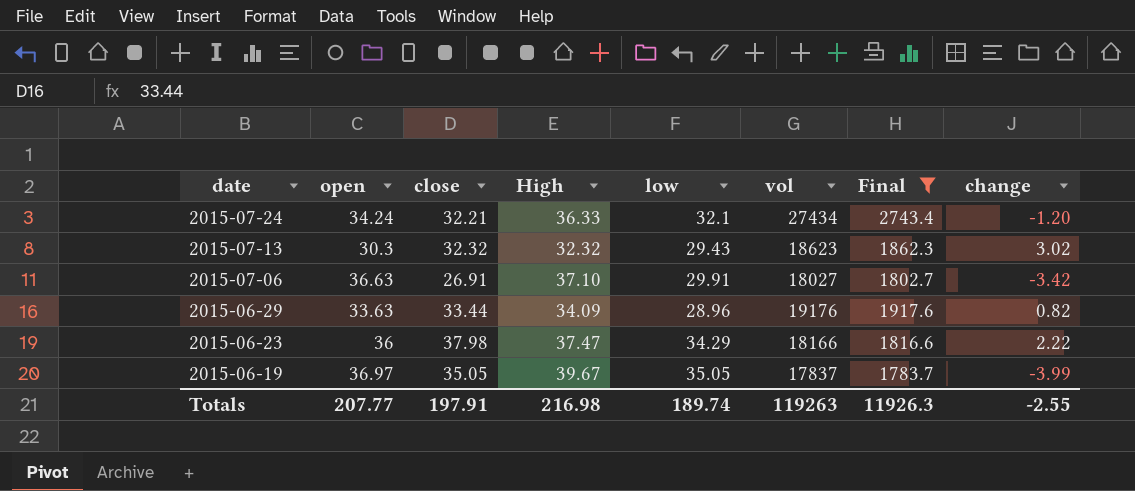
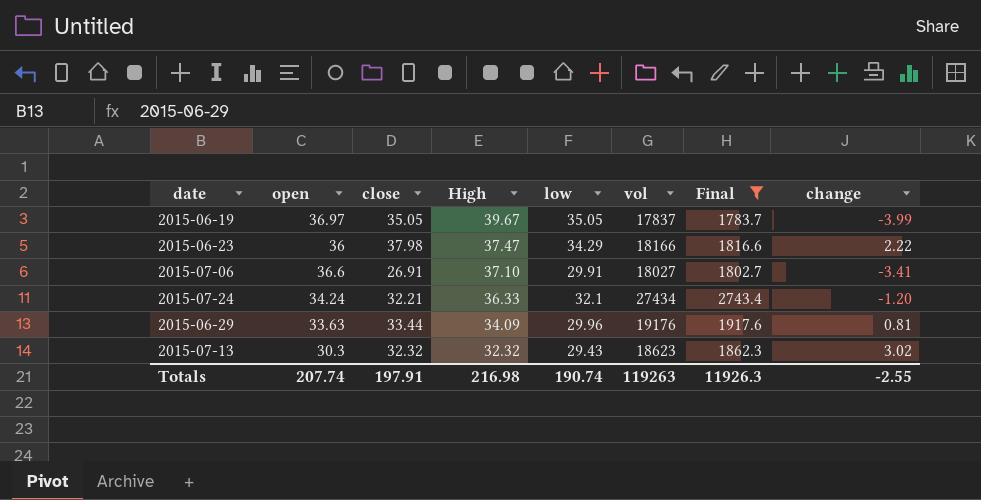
row order: date descending -> High descending
2015-07-06 | open: 36.63 -> 36.6
2015-07-06 | change: -3.42 -> -3.41
2015-06-29 | low: 28.96 -> 29.96
2015-06-29 | change: 0.82 -> 0.81
Totals | open: 207.77 -> 207.74
Totals | low: 189.74 -> 190.74

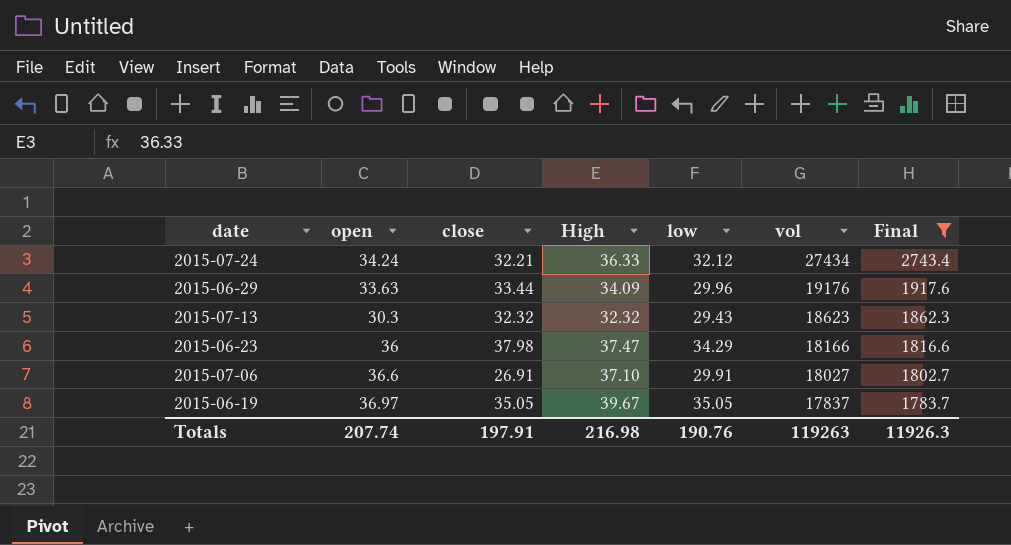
row order: High descending -> vol descending
column change | position: 8 -> none
2015-07-24 | low: 32.1 -> 32.12
Totals | low: 190.74 -> 190.76

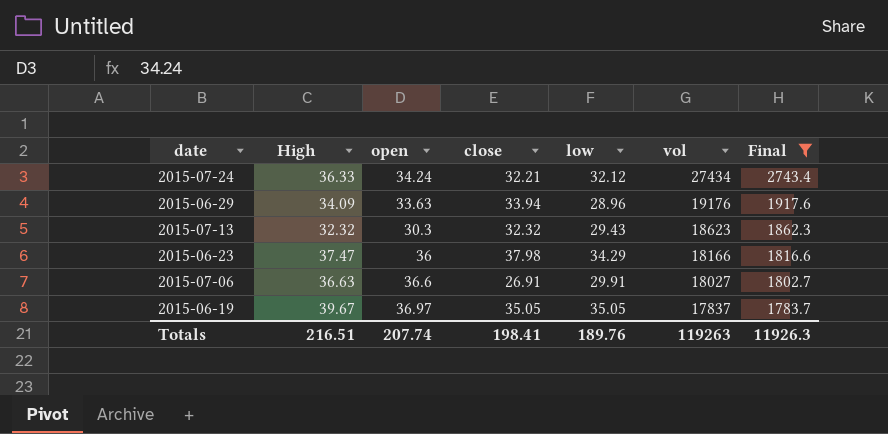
column High | position: 4 -> 2
2015-06-29 | close: 33.44 -> 33.94
2015-06-29 | low: 29.96 -> 28.96
2015-07-06 | High: 37.10 -> 36.63
Totals | High: 216.98 -> 216.51
Totals | close: 197.91 -> 198.41
Totals | low: 190.76 -> 189.76

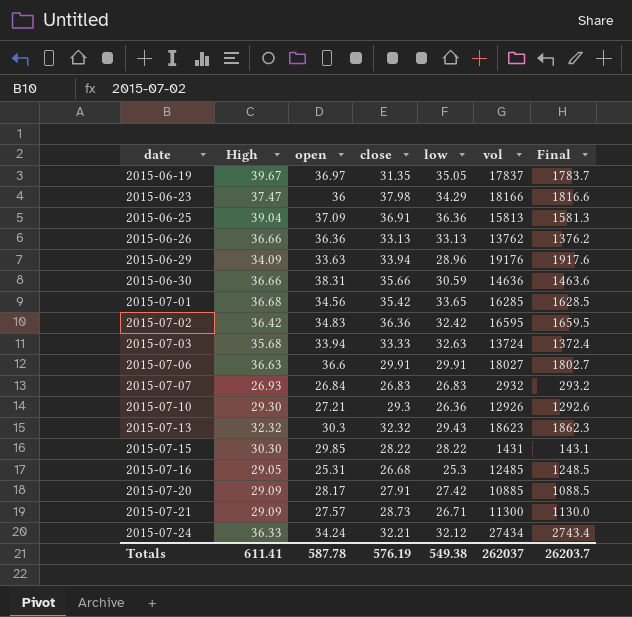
filter: Final >= 1783.7 -> none
row order: vol descending -> date ascending
2015-06-19 | close: 35.05 -> 31.35
2015-07-06 | close: 26.91 -> 29.91
Totals | High: 216.51 -> 611.41
Totals | open: 207.74 -> 587.78
Totals | close: 198.41 -> 576.19
Totals | low: 189.76 -> 549.38
Totals | vol: 119263 -> 262037
Totals | Final: 11926.3 -> 26203.7

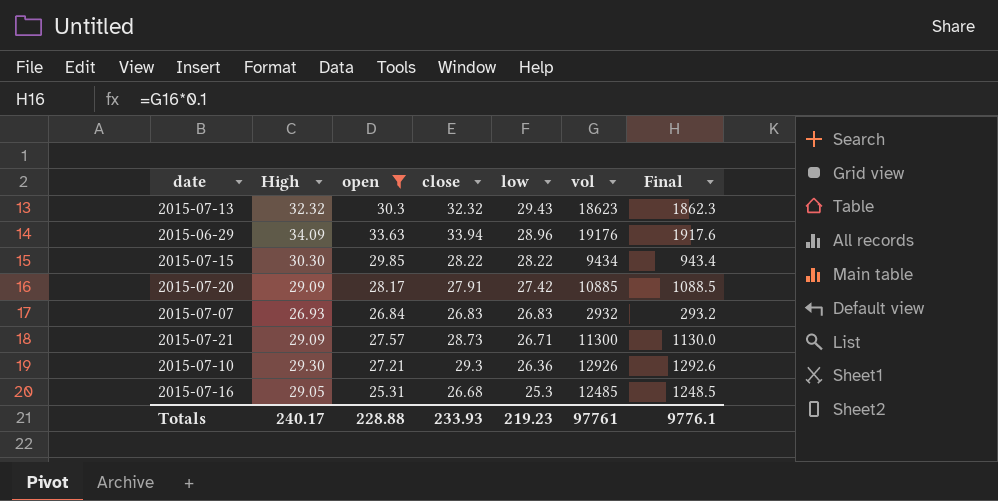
filter: none -> open <= 33.63
row order: date ascending -> low descending
2015-07-15 | vol: 1431 -> 9434
2015-07-15 | Final: 143.1 -> 943.4
Totals | High: 611.41 -> 240.17
Totals | open: 587.78 -> 228.88
Totals | close: 576.19 -> 233.93
Totals | low: 549.38 -> 219.23
Totals | vol: 262037 -> 97761
Totals | Final: 26203.7 -> 9776.1

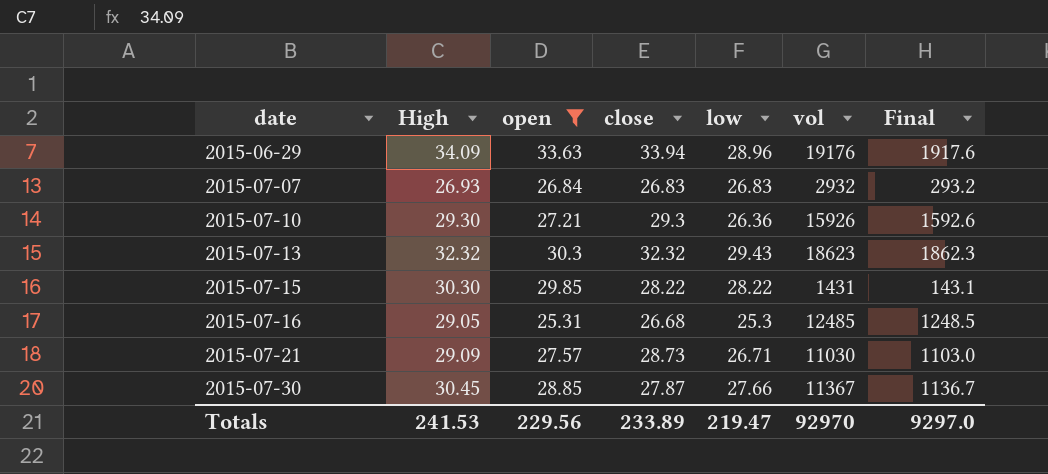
row order: low descending -> date ascending
row 2015-07-20: 29.09 | 28.17 | 27.91 | 27.42 | 10885 | 1088.5 -> none
2015-07-10 | vol: 12926 -> 15926
2015-07-10 | Final: 1292.6 -> 1592.6
2015-07-15 | vol: 9434 -> 1431
2015-07-15 | Final: 943.4 -> 143.1
2015-07-21 | vol: 11300 -> 11030
2015-07-21 | Final: 1130.0 -> 1103.0
row 2015-07-30: none -> 30.45 | 28.85 | 27.87 | 27.66 | 11367 | 1136.7
Totals | High: 240.17 -> 241.53
Totals | open: 228.88 -> 229.56
Totals | close: 233.93 -> 233.89
Totals | low: 219.23 -> 219.47
Totals | vol: 97761 -> 92970
Totals | Final: 9776.1 -> 9297.0

